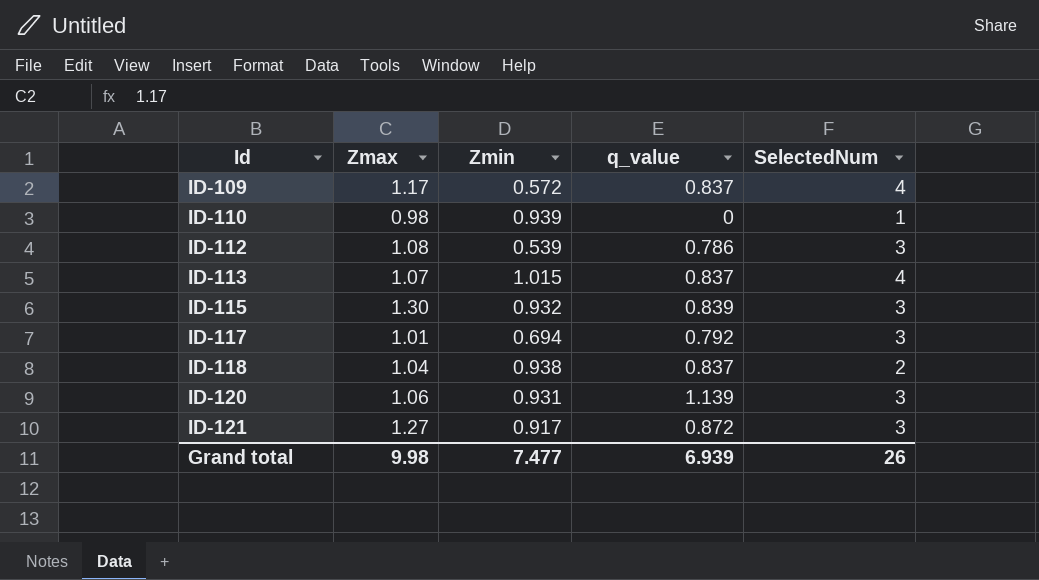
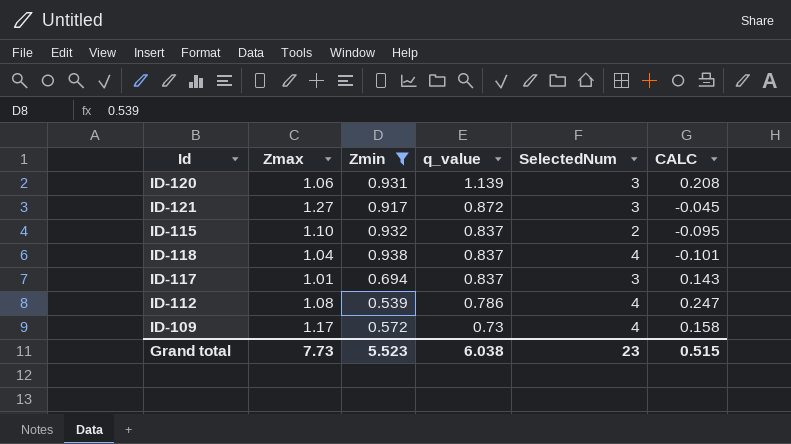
filter: none -> Zmin <= 0.938
row order: Id ascending -> q_value descending
column CALC | formula: none -> [q_value] - [Zmin]
ID-115 | Zmax: 1.30 -> 1.10
ID-115 | q_value: 0.839 -> 0.837
ID-115 | SelectedNum: 3 -> 2
ID-118 | SelectedNum: 2 -> 4
ID-117 | q_value: 0.792 -> 0.837
ID-112 | SelectedNum: 3 -> 4
ID-109 | q_value: 0.837 -> 0.73
Grand total | Zmax: 9.98 -> 7.73
Grand total | Zmin: 7.477 -> 5.523
Grand total | q_value: 6.939 -> 6.038
Grand total | SelectedNum: 26 -> 23

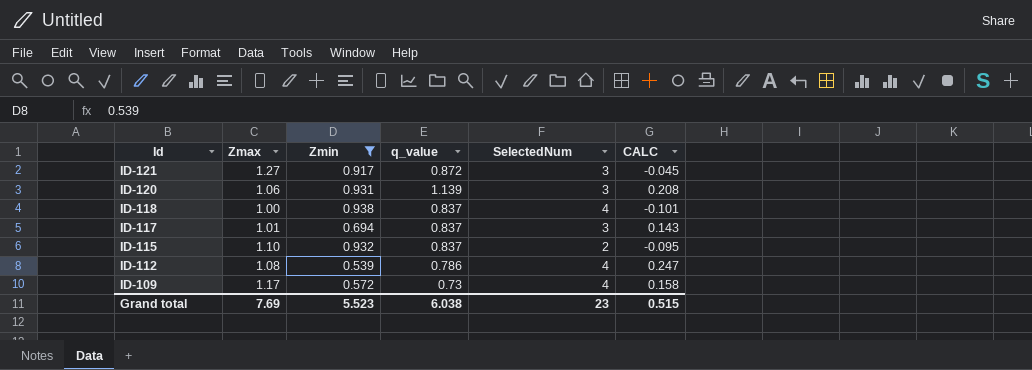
row order: q_value descending -> Id descending
ID-118 | Zmax: 1.04 -> 1.00
Grand total | Zmax: 7.73 -> 7.69

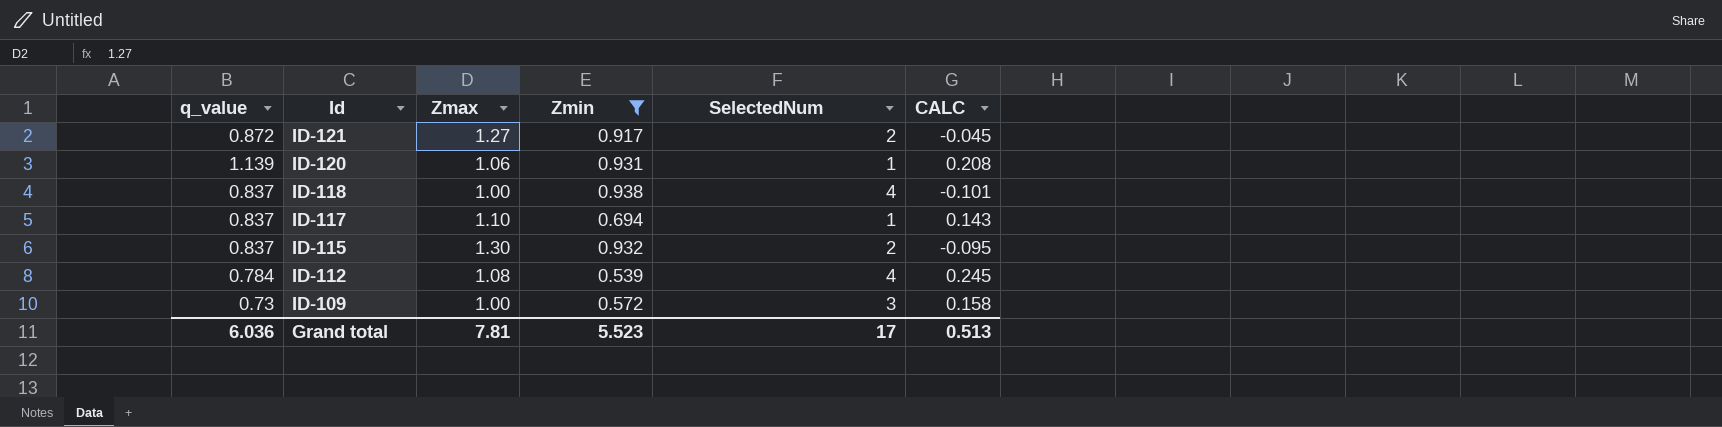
column q_value | position: 4 -> 1
ID-121 | SelectedNum: 3 -> 2
ID-120 | SelectedNum: 3 -> 1
ID-117 | Zmax: 1.01 -> 1.10
ID-117 | SelectedNum: 3 -> 1
ID-115 | Zmax: 1.10 -> 1.30
ID-112 | q_value: 0.786 -> 0.784
ID-112 | CALC: 0.247 -> 0.245
ID-109 | Zmax: 1.17 -> 1.00
ID-109 | SelectedNum: 4 -> 3
Grand total | q_value: 6.038 -> 6.036
Grand total | Zmax: 7.69 -> 7.81
Grand total | SelectedNum: 23 -> 17
Grand total | CALC: 0.515 -> 0.513

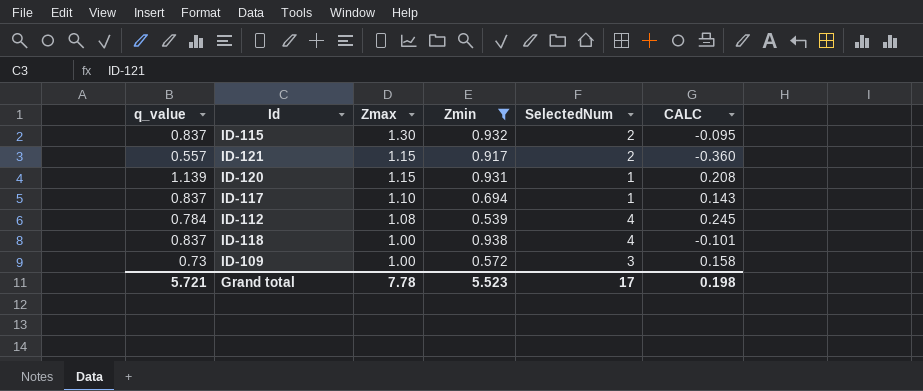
row order: Id descending -> Zmax descending
ID-121 | q_value: 0.872 -> 0.557
ID-121 | Zmax: 1.27 -> 1.15
ID-121 | CALC: -0.045 -> -0.360
ID-120 | Zmax: 1.06 -> 1.15
Grand total | q_value: 6.036 -> 5.721
Grand total | Zmax: 7.81 -> 7.78
Grand total | CALC: 0.513 -> 0.198

